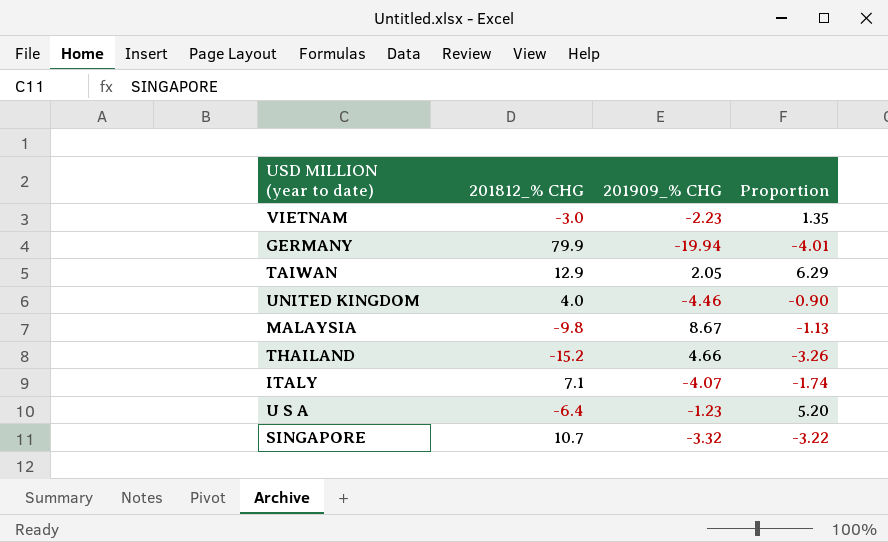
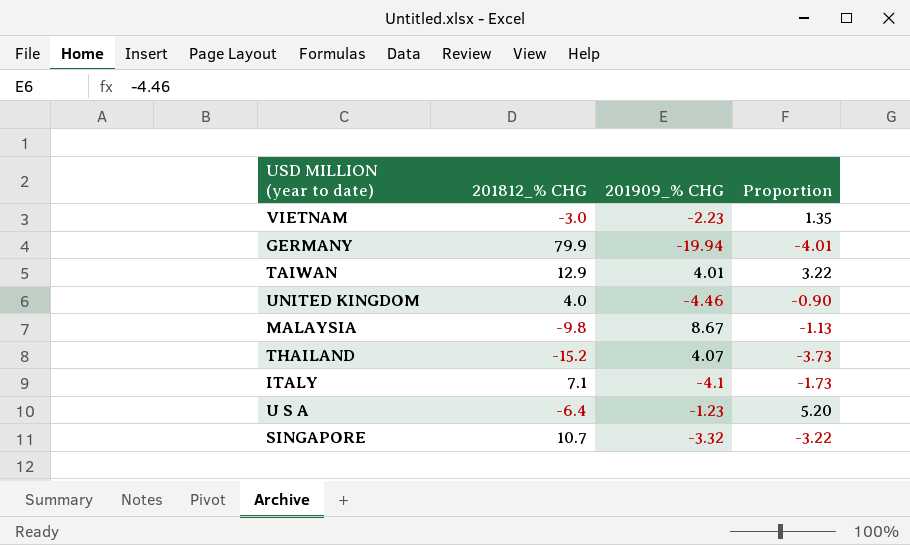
TAIWAN | 201909_% CHG: 2.05 -> 4.01
TAIWAN | Proportion: 6.29 -> 3.22
THAILAND | 201909_% CHG: 4.66 -> 4.07
THAILAND | Proportion: -3.26 -> -3.73
ITALY | 201909_% CHG: -4.07 -> -4.1
ITALY | Proportion: -1.74 -> -1.73

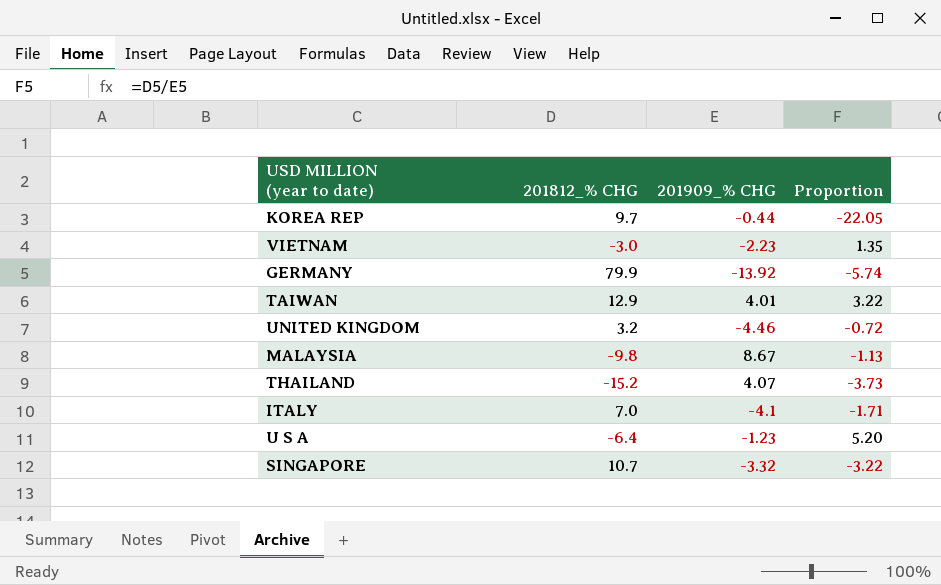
row KOREA REP: none -> 9.7 | -0.44 | -22.05
GERMANY | 201909_% CHG: -19.94 -> -13.92
GERMANY | Proportion: -4.01 -> -5.74
UNITED KINGDOM | 201812_% CHG: 4.0 -> 3.2
UNITED KINGDOM | Proportion: -0.90 -> -0.72
ITALY | 201812_% CHG: 7.1 -> 7.0
ITALY | Proportion: -1.73 -> -1.71

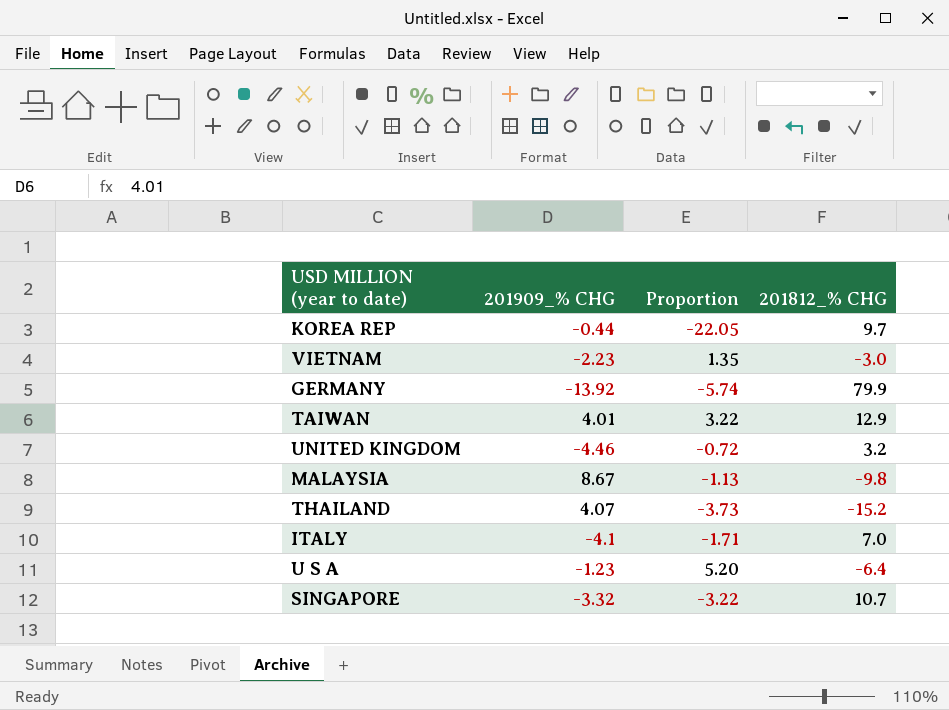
column 201812_% CHG | position: 2 -> 4

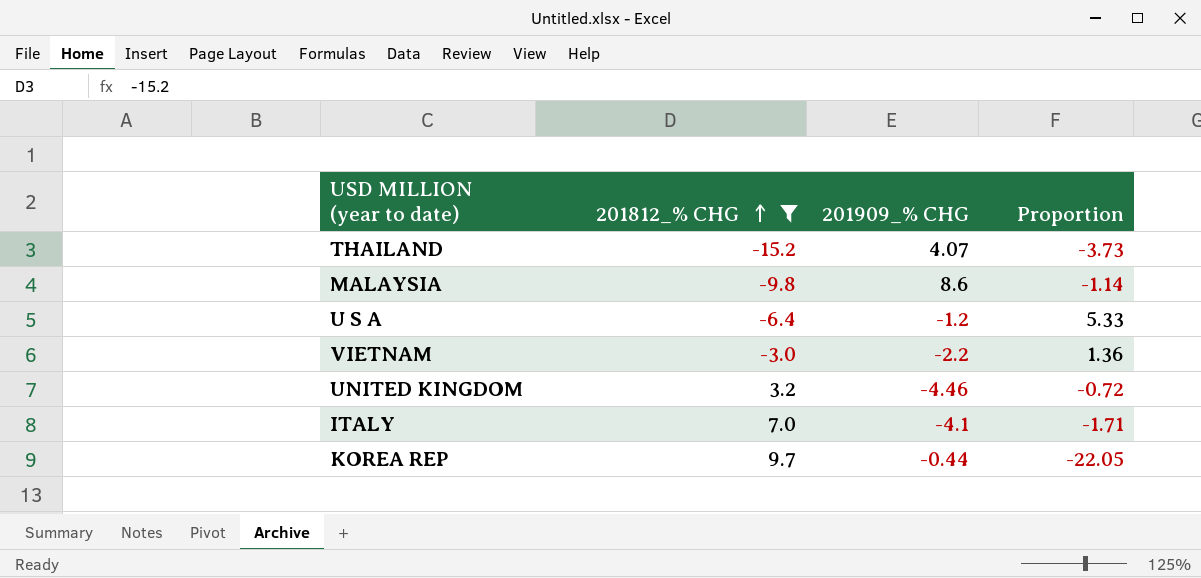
filter: none -> 201812_% CHG <= 9.7
row order: none -> 201812_% CHG ascending
column 201812_% CHG | position: 4 -> 2
MALAYSIA | 201909_% CHG: 8.67 -> 8.6
MALAYSIA | Proportion: -1.13 -> -1.14
U S A | 201909_% CHG: -1.23 -> -1.2
U S A | Proportion: 5.20 -> 5.33
VIETNAM | 201909_% CHG: -2.23 -> -2.2
VIETNAM | Proportion: 1.35 -> 1.36

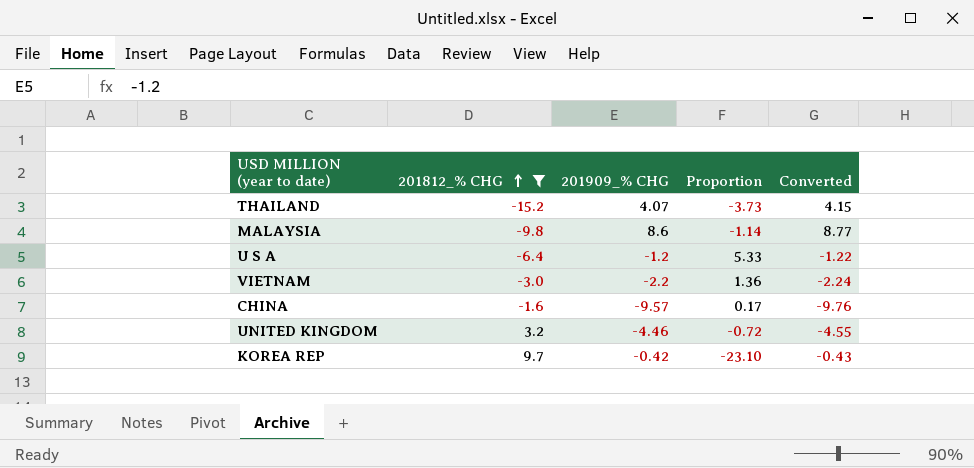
column Converted | formula: none -> [201909_% CHG] * 1.02
row ITALY: 7.0 | -4.1 | -1.71 -> none
row CHINA: none -> -1.6 | -9.57 | 0.17 | -9.76
KOREA REP | 201909_% CHG: -0.44 -> -0.42
KOREA REP | Proportion: -22.05 -> -23.10

